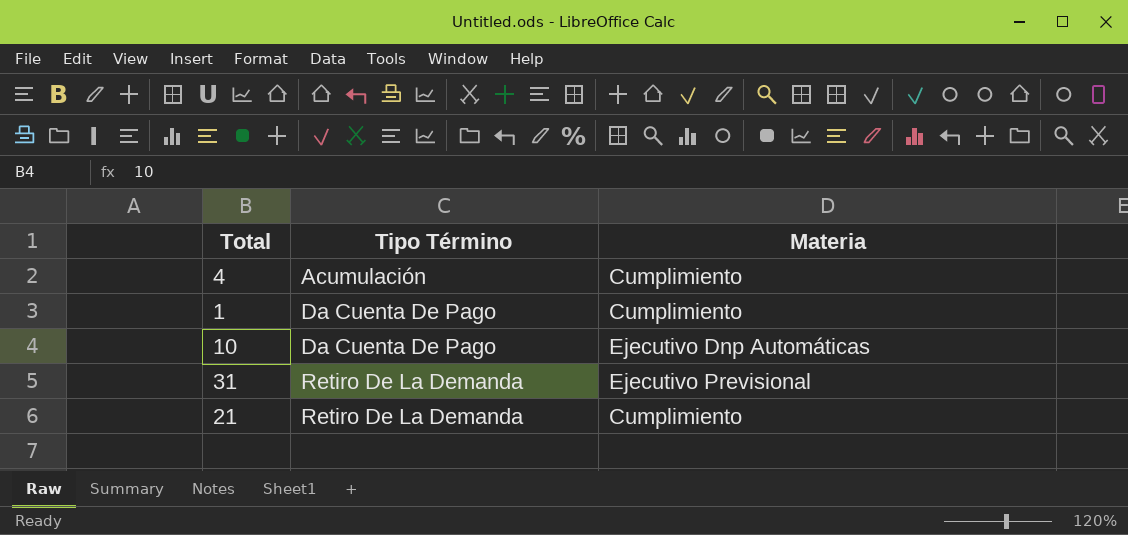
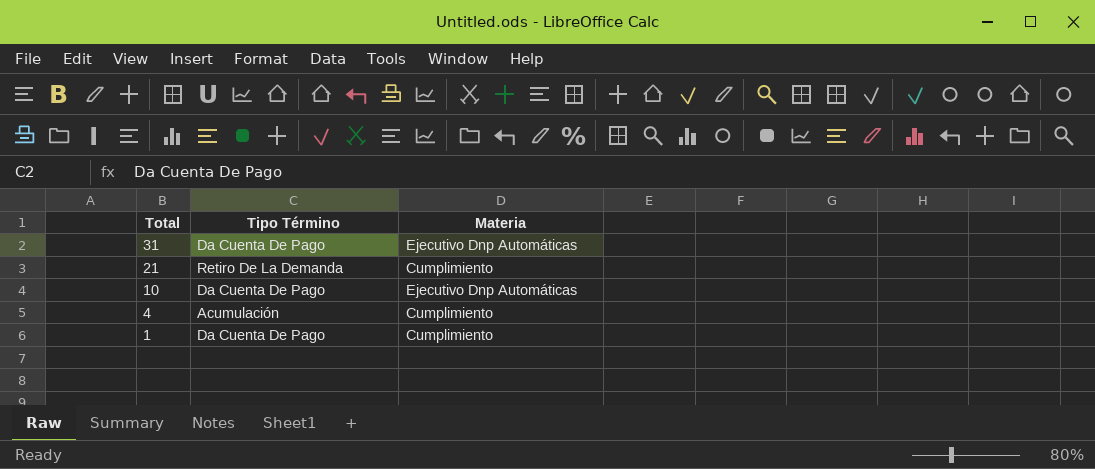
row order: Tipo Término ascending -> Total descending
31 | Tipo Término: Retiro De La Demanda -> Da Cuenta De Pago
31 | Materia: Ejecutivo Previsional -> Ejecutivo Dnp Automáticas

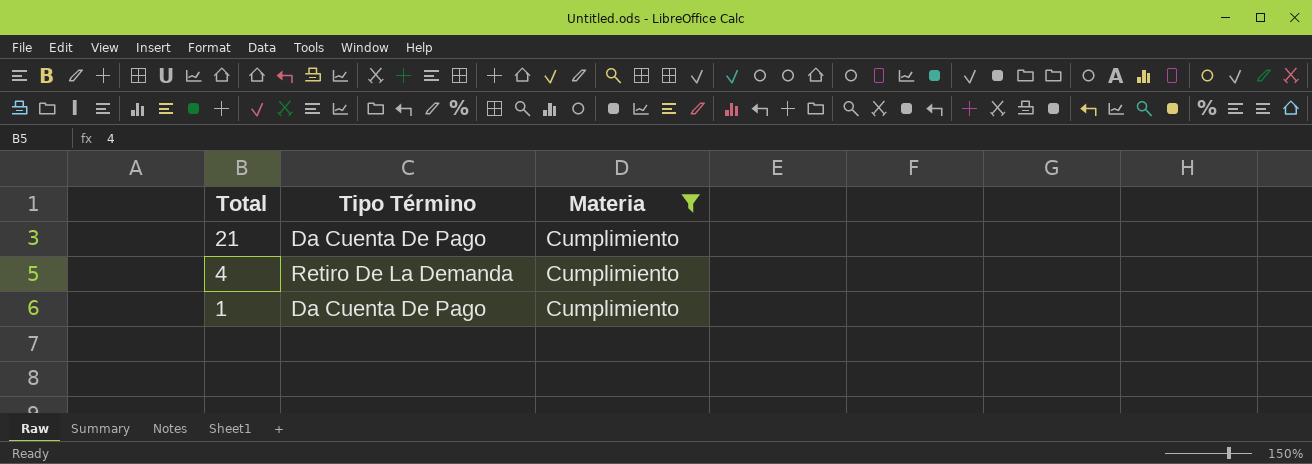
filter: none -> Materia = Cumplimiento
21 | Tipo Término: Retiro De La Demanda -> Da Cuenta De Pago
4 | Tipo Término: Acumulación -> Retiro De La Demanda

